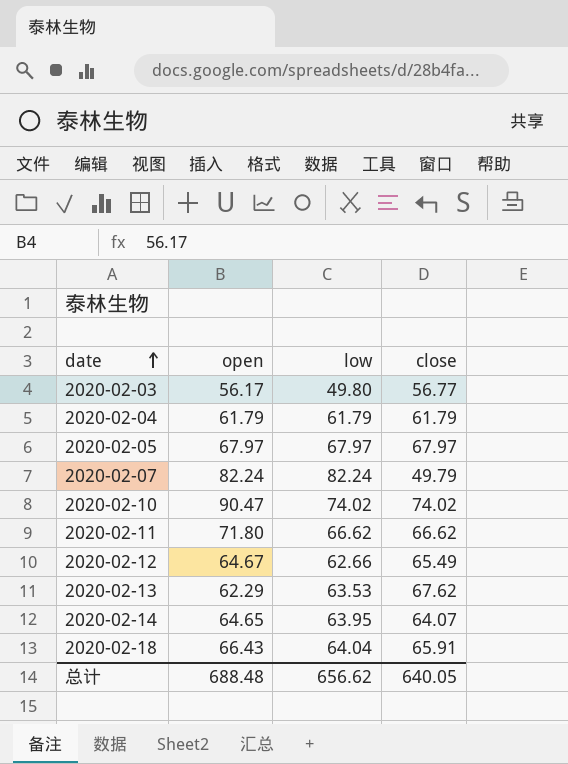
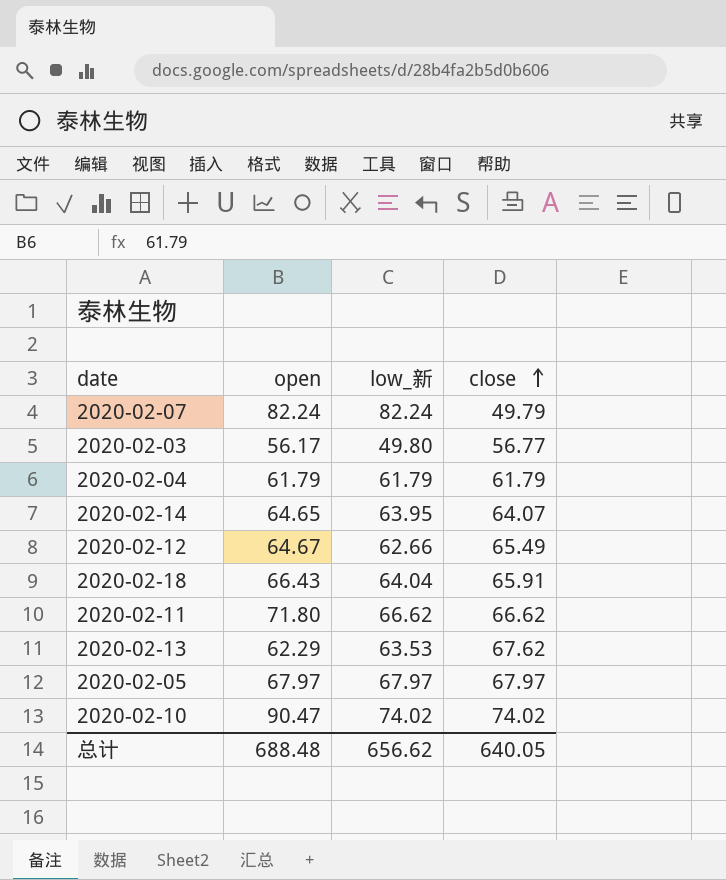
row order: date ascending -> close ascending
column name: low -> low_新

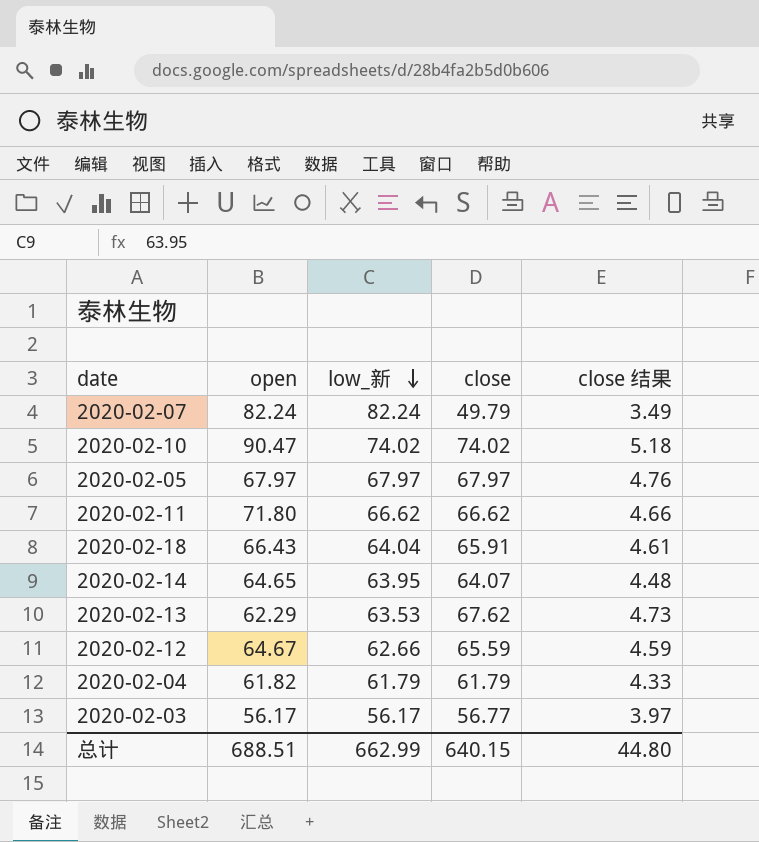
row order: close ascending -> low_新 descending
column close 结果 | formula: none -> [close] * 0.07
2020-02-12 | close: 65.49 -> 65.59
2020-02-04 | open: 61.79 -> 61.82
2020-02-03 | low_新: 49.80 -> 56.17
总计 | open: 688.48 -> 688.51
总计 | low_新: 656.62 -> 662.99
总计 | close: 640.05 -> 640.15

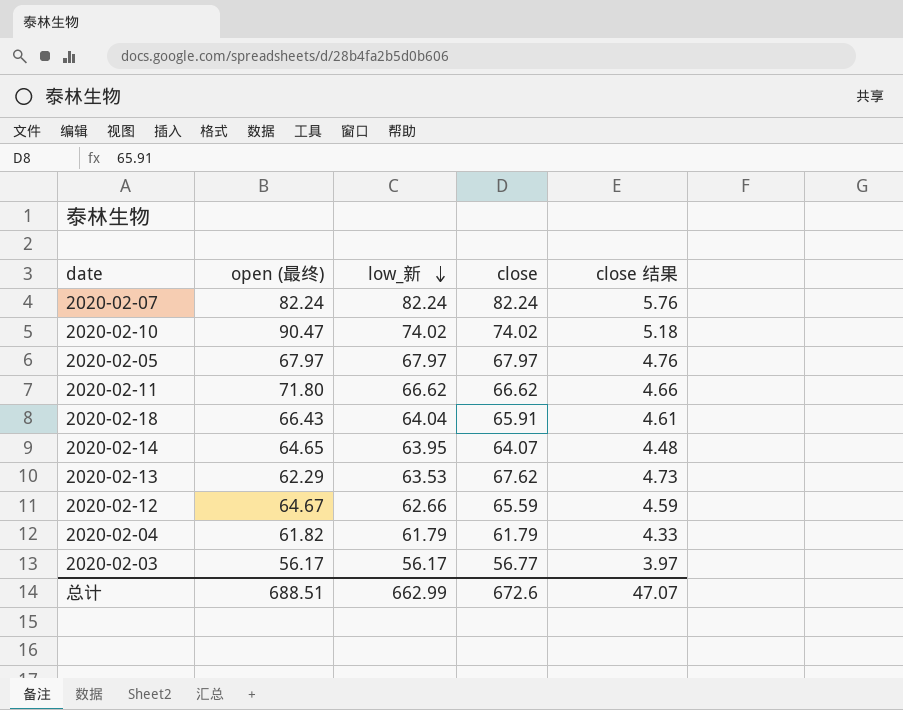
column name: open -> open (最终)
2020-02-07 | close: 49.79 -> 82.24
2020-02-07 | close 结果: 3.49 -> 5.76
总计 | close: 640.15 -> 672.6
总计 | close 结果: 44.80 -> 47.07

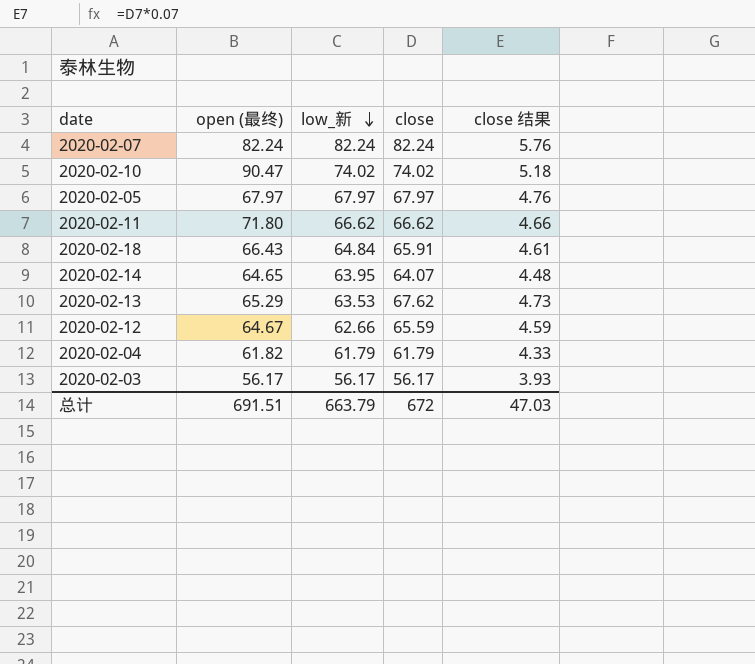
2020-02-18 | low_新: 64.04 -> 64.84
2020-02-13 | open (最终): 62.29 -> 65.29
2020-02-03 | close: 56.77 -> 56.17
2020-02-03 | close 结果: 3.97 -> 3.93
总计 | open (最终): 688.51 -> 691.51
总计 | low_新: 662.99 -> 663.79
总计 | close: 672.6 -> 672
总计 | close 结果: 47.07 -> 47.03

